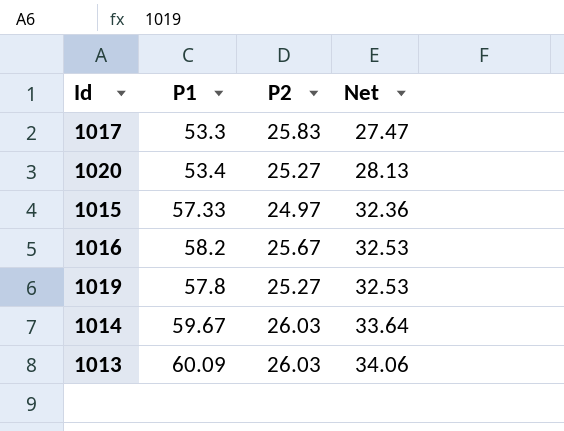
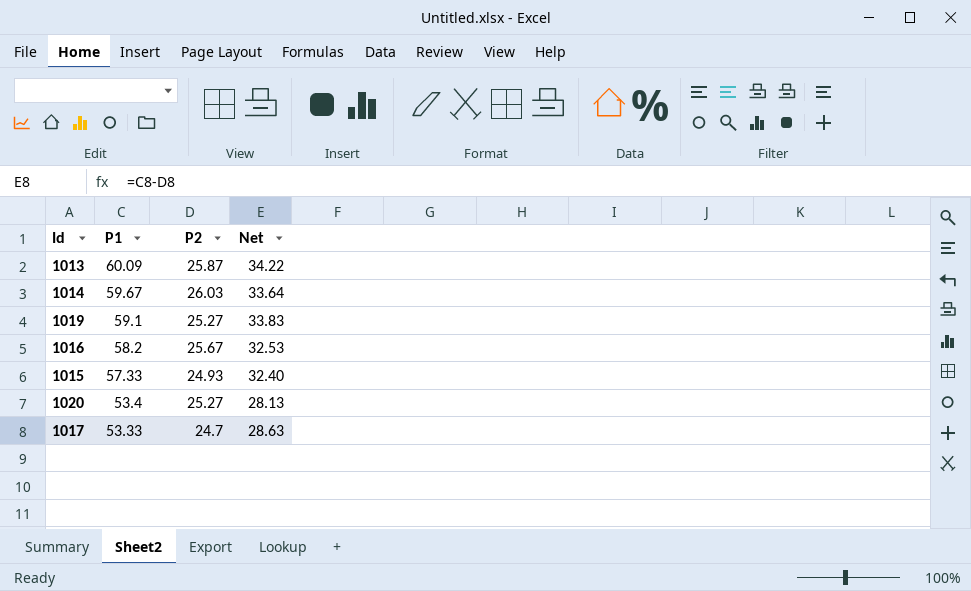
row order: Net ascending -> P1 descending
1013 | P2: 26.03 -> 25.87
1013 | Net: 34.06 -> 34.22
1019 | P1: 57.8 -> 59.1
1019 | Net: 32.53 -> 33.83
1015 | P2: 24.97 -> 24.93
1015 | Net: 32.36 -> 32.40
1017 | P1: 53.3 -> 53.33
1017 | P2: 25.83 -> 24.7
1017 | Net: 27.47 -> 28.63

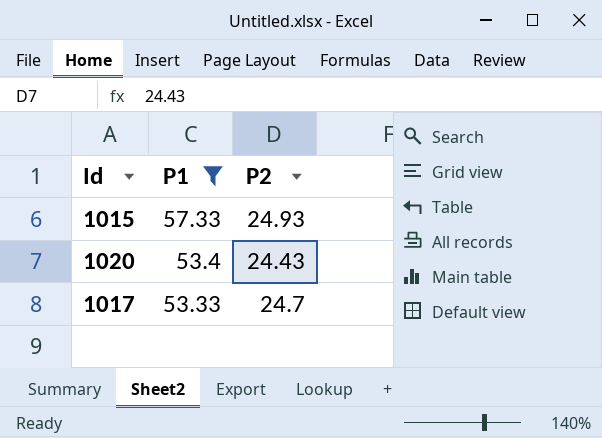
filter: none -> P1 <= 57.33
column Net | formula: [P1] - [P2] -> none
1020 | P2: 25.27 -> 24.43

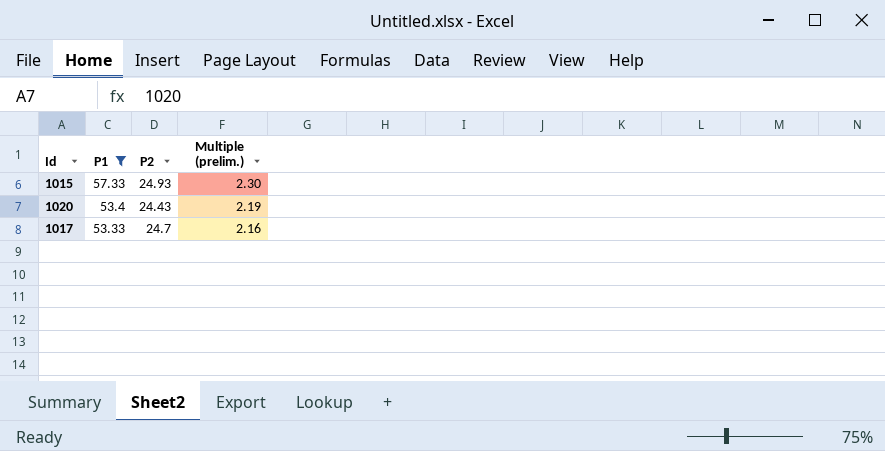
column Multiple (prelim.) | formula: none -> [P1] / [P2]

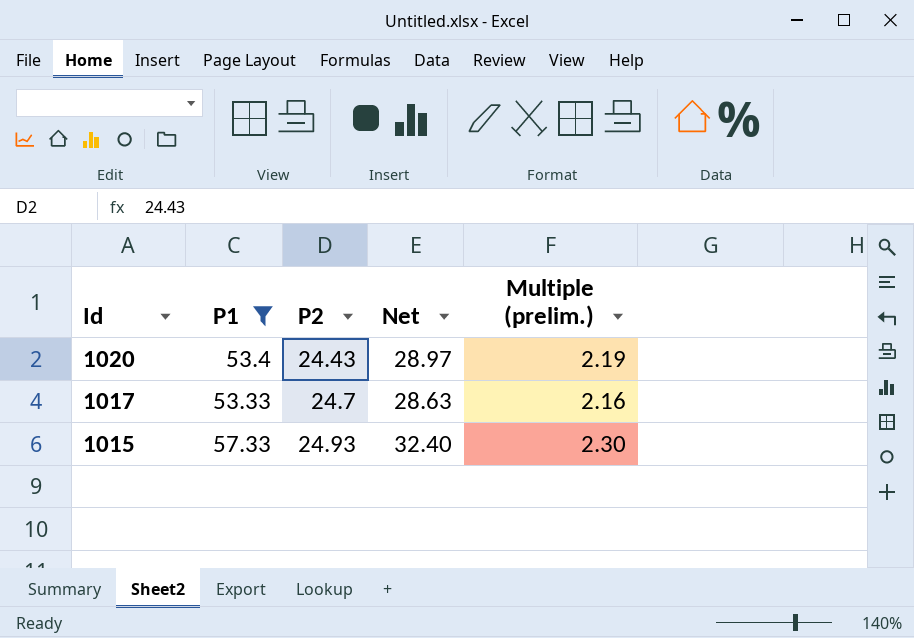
row order: P1 descending -> Id descending
column Net | formula: none -> [P1] - [P2]

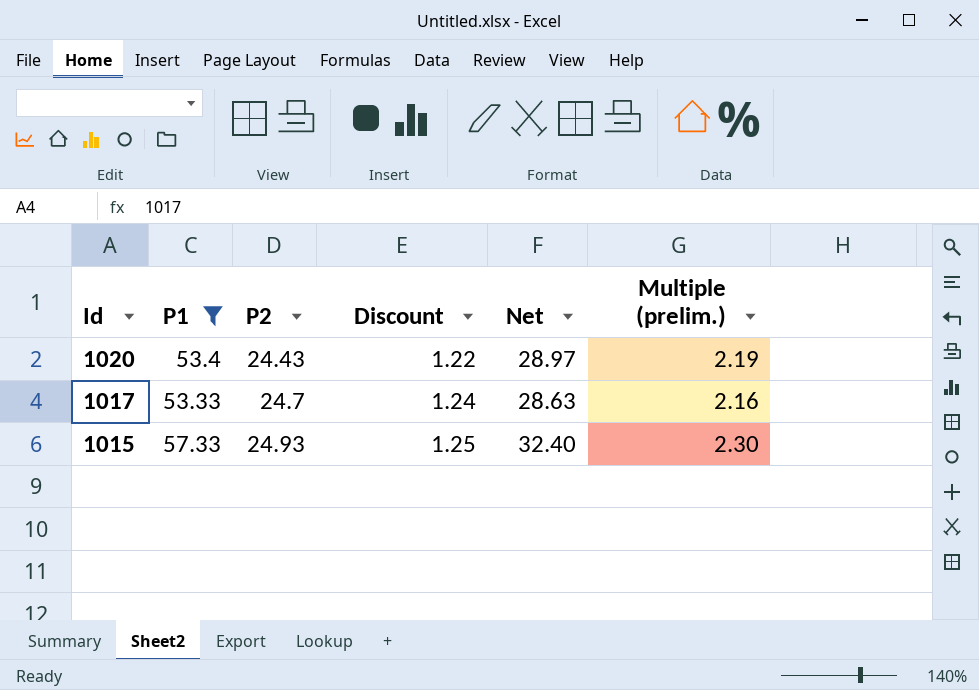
column Discount | formula: none -> [P2] * 0.05

